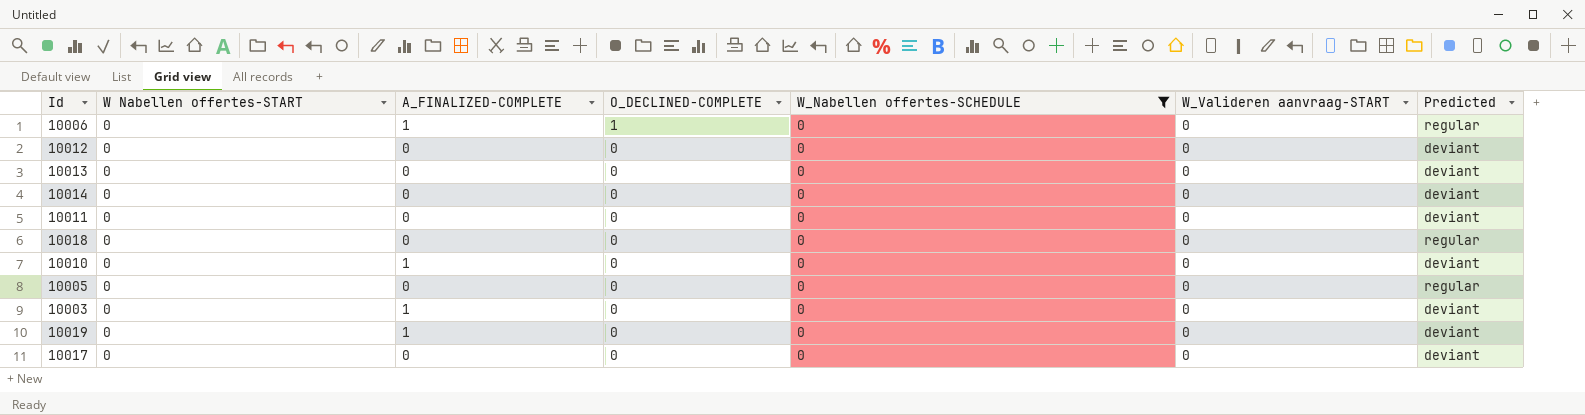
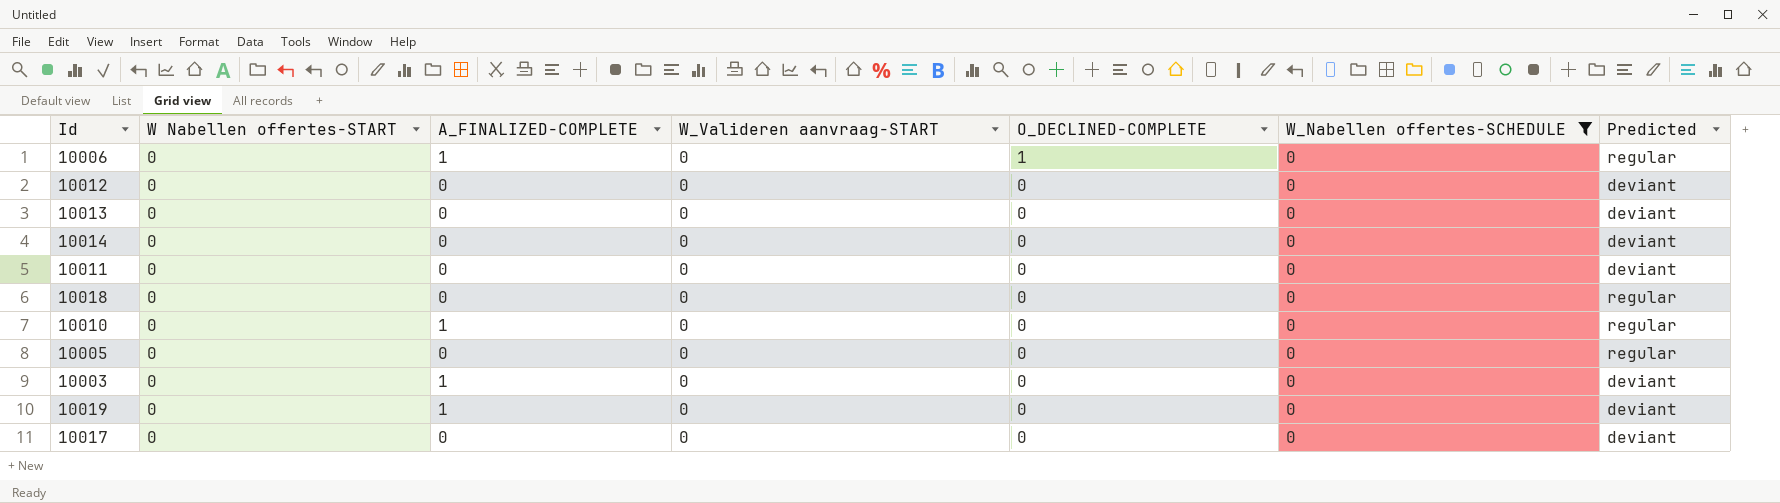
column W_Valideren aanvraag-START | position: 6 -> 4
10010 | Predicted: deviant -> regular

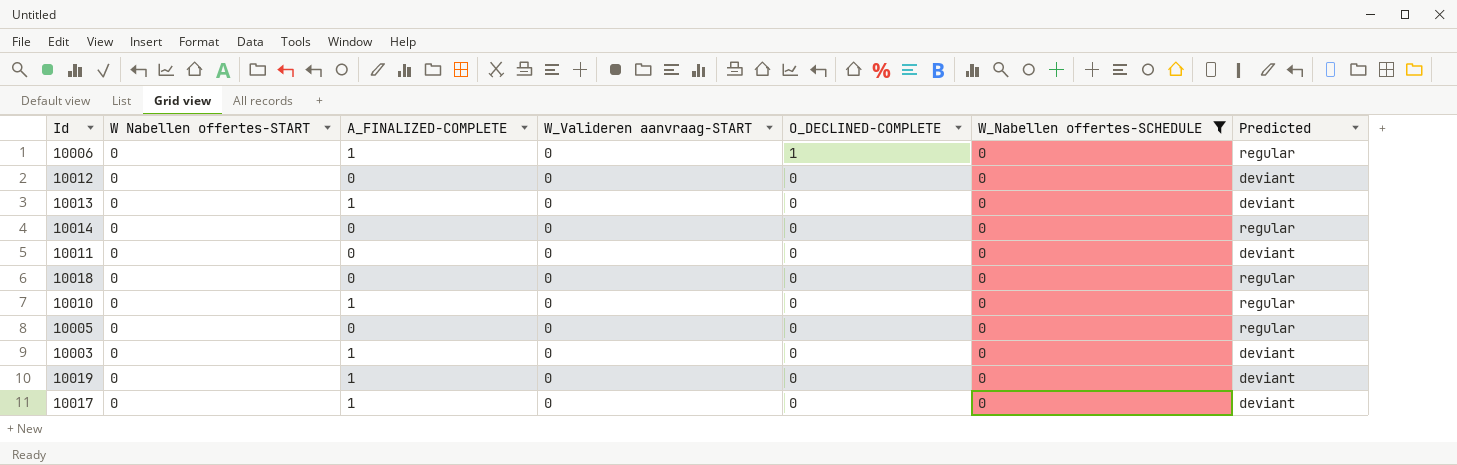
10013 | A_FINALIZED-COMPLETE: 0 -> 1
10014 | Predicted: deviant -> regular
10017 | A_FINALIZED-COMPLETE: 0 -> 1

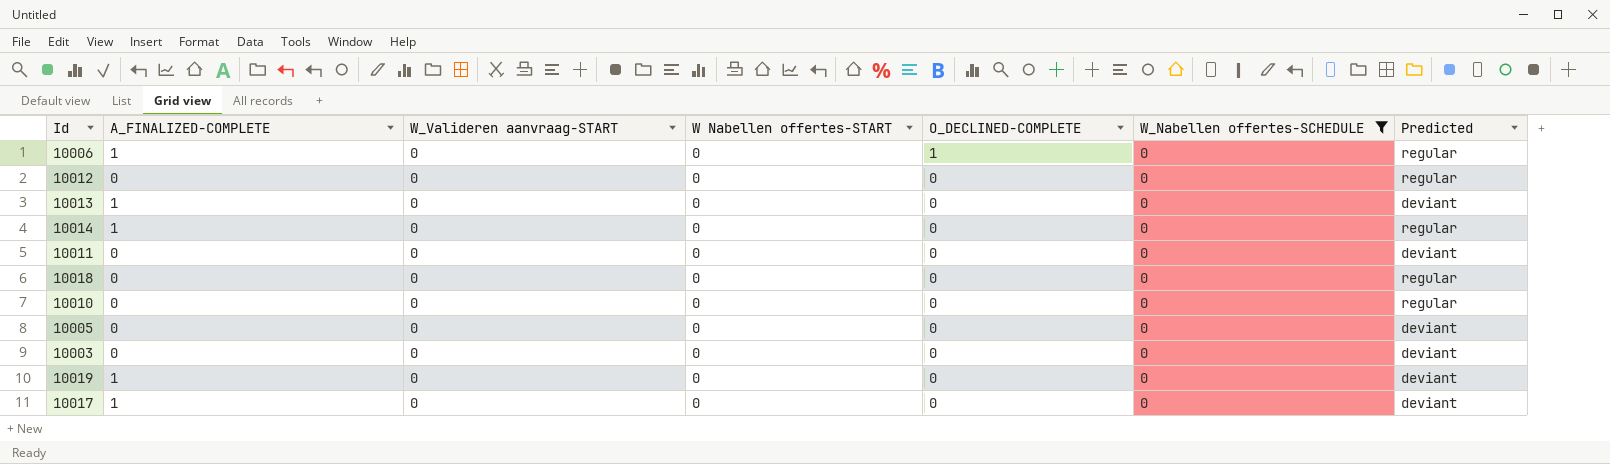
column W Nabellen offertes-START | position: 2 -> 4
10012 | Predicted: deviant -> regular
10014 | A_FINALIZED-COMPLETE: 0 -> 1
10010 | A_FINALIZED-COMPLETE: 1 -> 0
10005 | Predicted: regular -> deviant
10003 | A_FINALIZED-COMPLETE: 1 -> 0

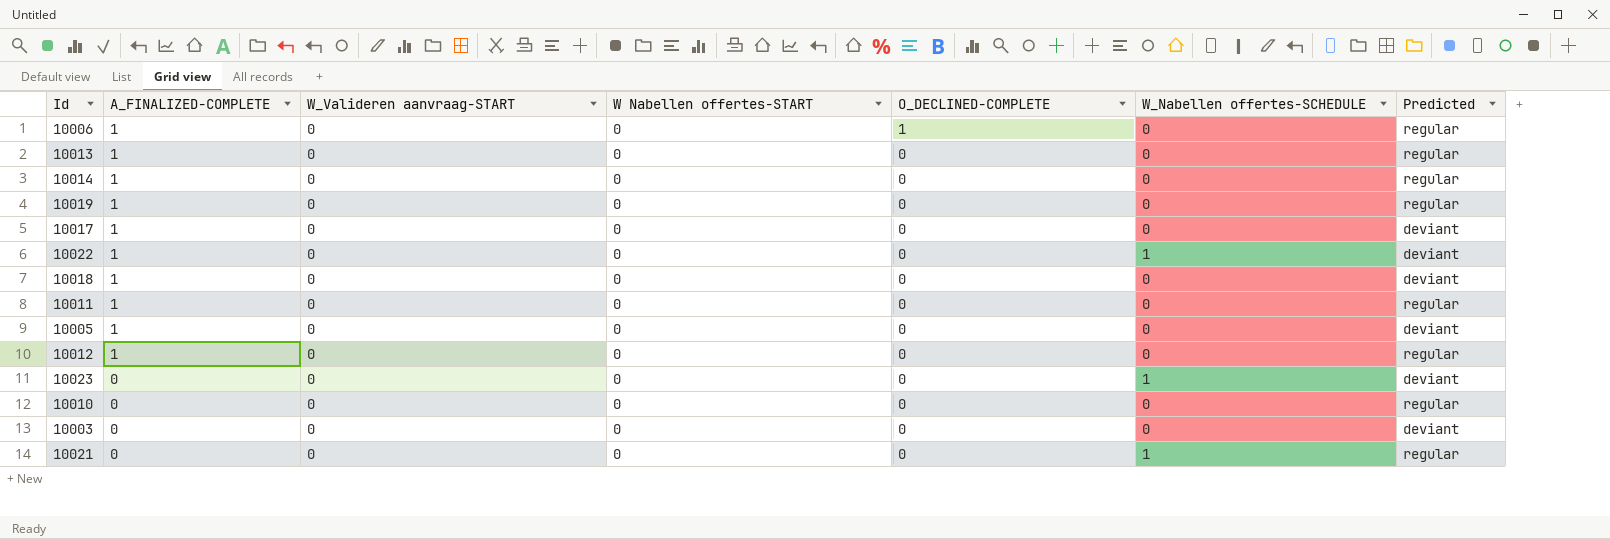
filter: W_Nabellen offertes-SCHEDULE = 0 -> none
row order: O_DECLINED-COMPLETE descending -> A_FINALIZED-COMPLETE descending
10013 | Predicted: deviant -> regular
10019 | Predicted: deviant -> regular
10018 | A_FINALIZED-COMPLETE: 0 -> 1
10018 | Predicted: regular -> deviant
10011 | A_FINALIZED-COMPLETE: 0 -> 1
10011 | Predicted: deviant -> regular
10005 | A_FINALIZED-COMPLETE: 0 -> 1
10012 | A_FINALIZED-COMPLETE: 0 -> 1

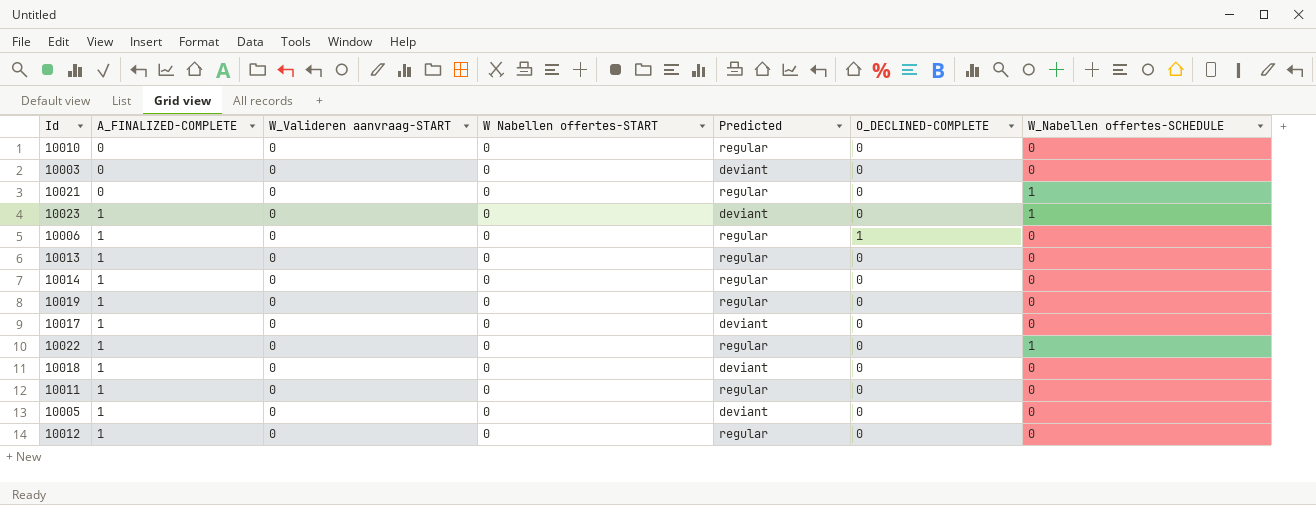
row order: A_FINALIZED-COMPLETE descending -> A_FINALIZED-COMPLETE ascending
column Predicted | position: 7 -> 5
10023 | A_FINALIZED-COMPLETE: 0 -> 1
10022 | Predicted: deviant -> regular

